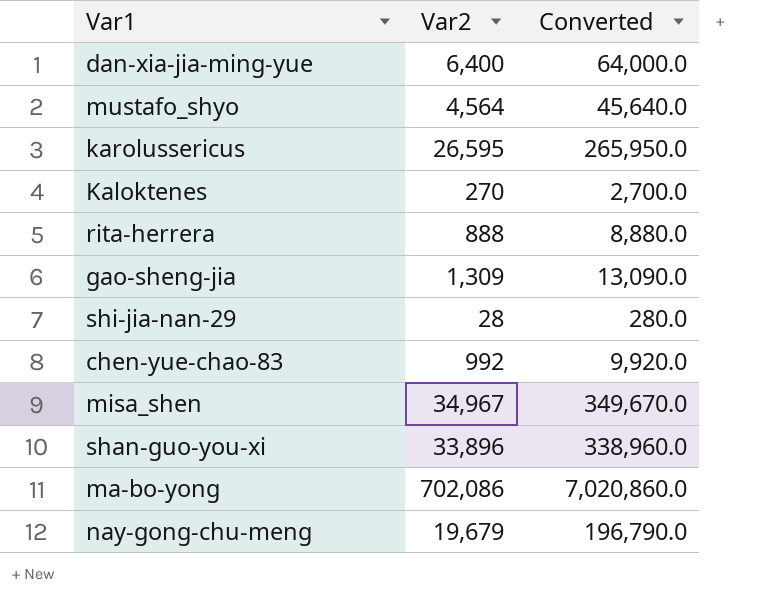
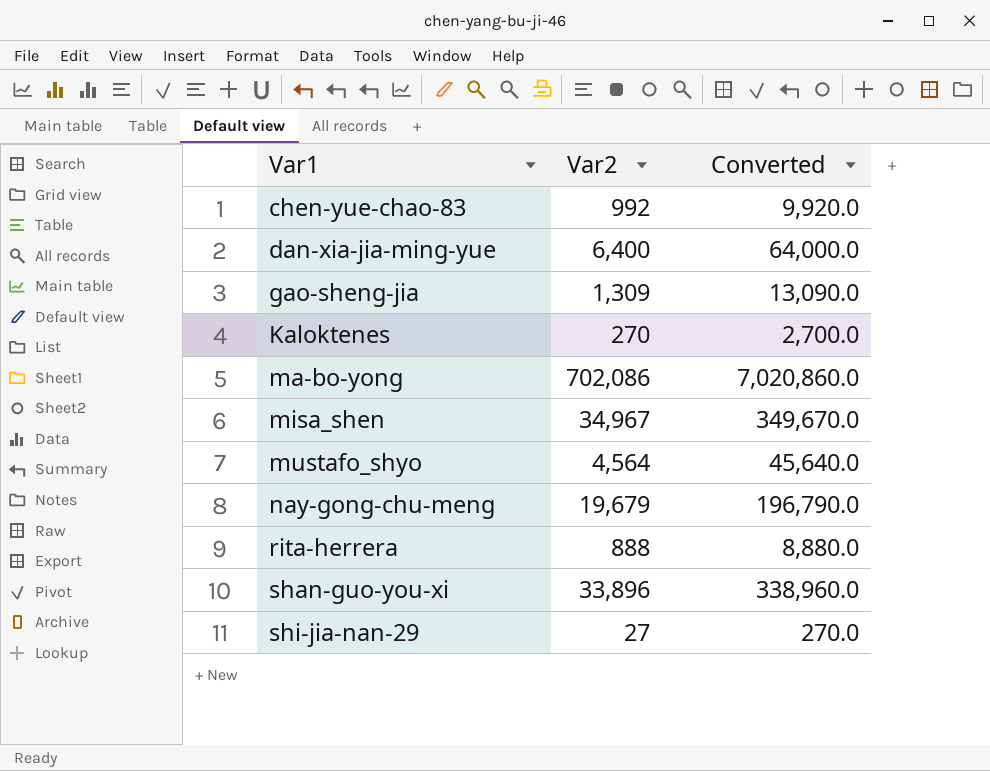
row order: none -> Var1 ascending
row karolussericus: 26,595 | 265,950.0 -> none
shi-jia-nan-29 | Var2: 28 -> 27
shi-jia-nan-29 | Converted: 280.0 -> 270.0

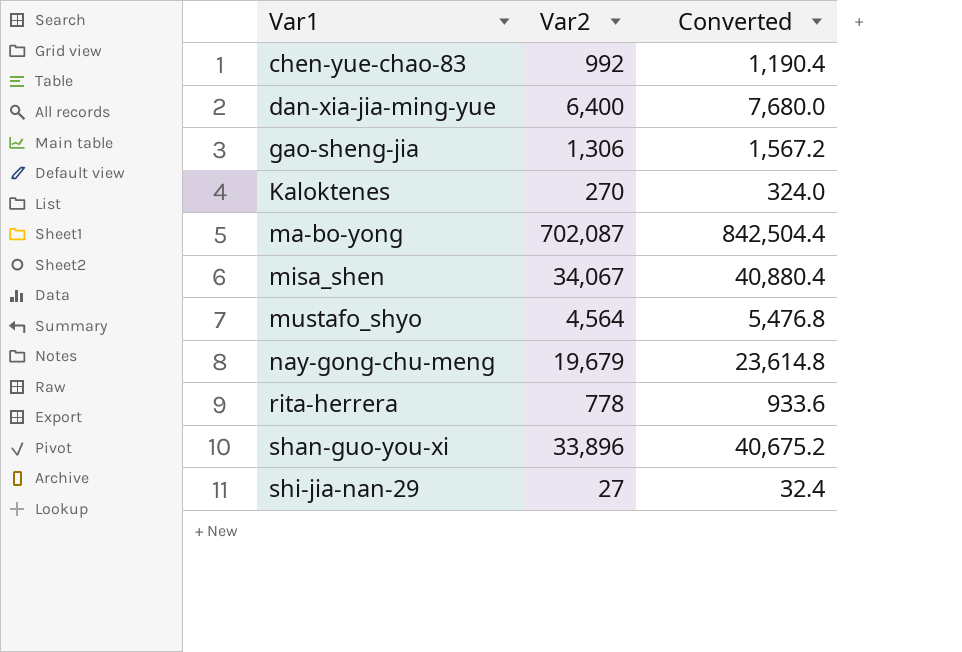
column Converted | formula: [Var2] * 10 -> [Var2] * 1.2
gao-sheng-jia | Var2: 1,309 -> 1,306
ma-bo-yong | Var2: 702,086 -> 702,087
misa_shen | Var2: 34,967 -> 34,067
rita-herrera | Var2: 888 -> 778

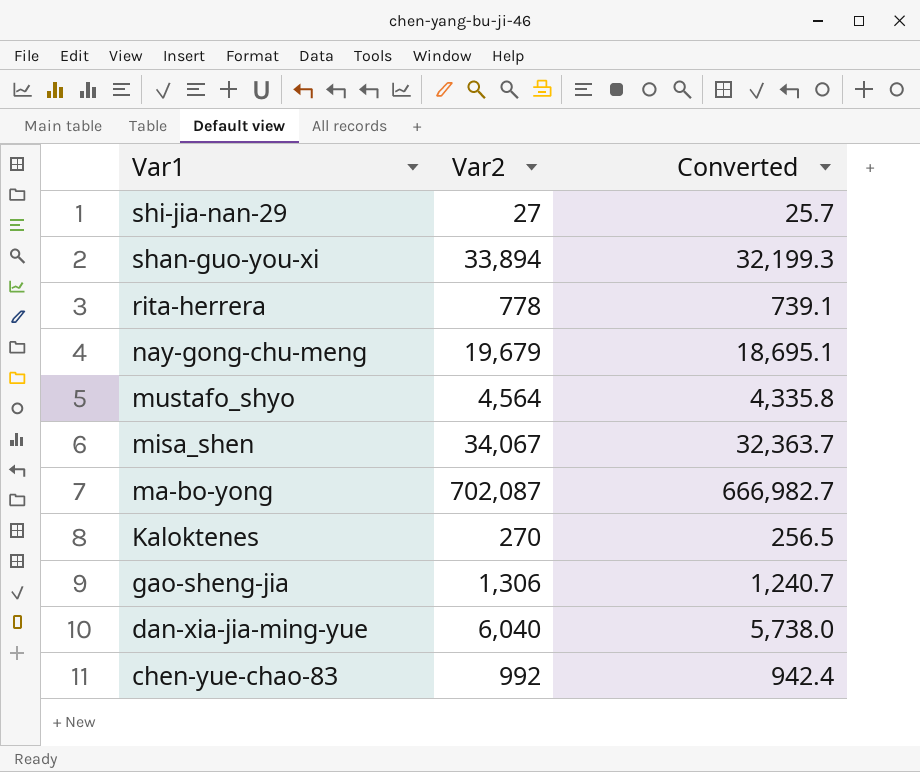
row order: Var1 ascending -> Var1 descending
column Converted | formula: [Var2] * 1.2 -> [Var2] * 0.95
shan-guo-you-xi | Var2: 33,896 -> 33,894
dan-xia-jia-ming-yue | Var2: 6,400 -> 6,040

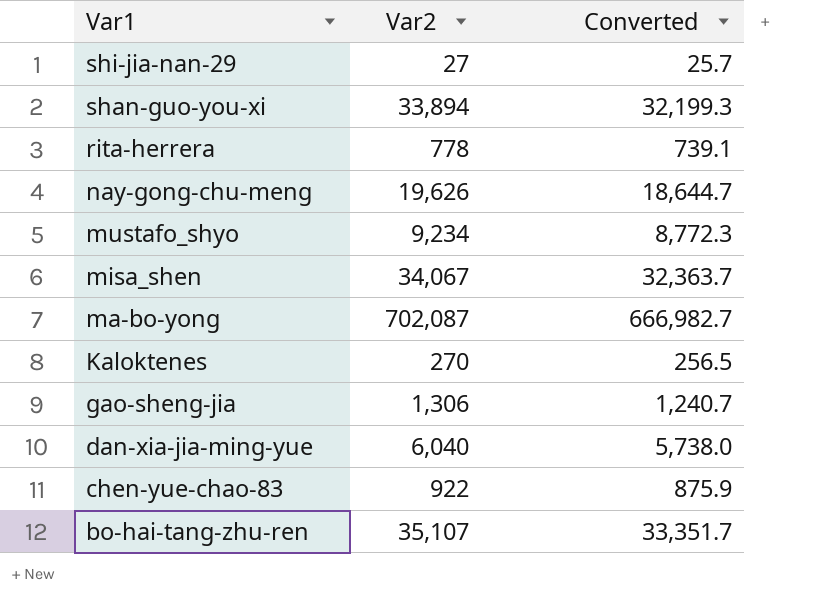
nay-gong-chu-meng | Var2: 19,679 -> 19,626
nay-gong-chu-meng | Converted: 18,695.1 -> 18,644.7
mustafo_shyo | Var2: 4,564 -> 9,234
mustafo_shyo | Converted: 4,335.8 -> 8,772.3
chen-yue-chao-83 | Var2: 992 -> 922
chen-yue-chao-83 | Converted: 942.4 -> 875.9
row bo-hai-tang-zhu-ren: none -> 35,107 | 33,351.7

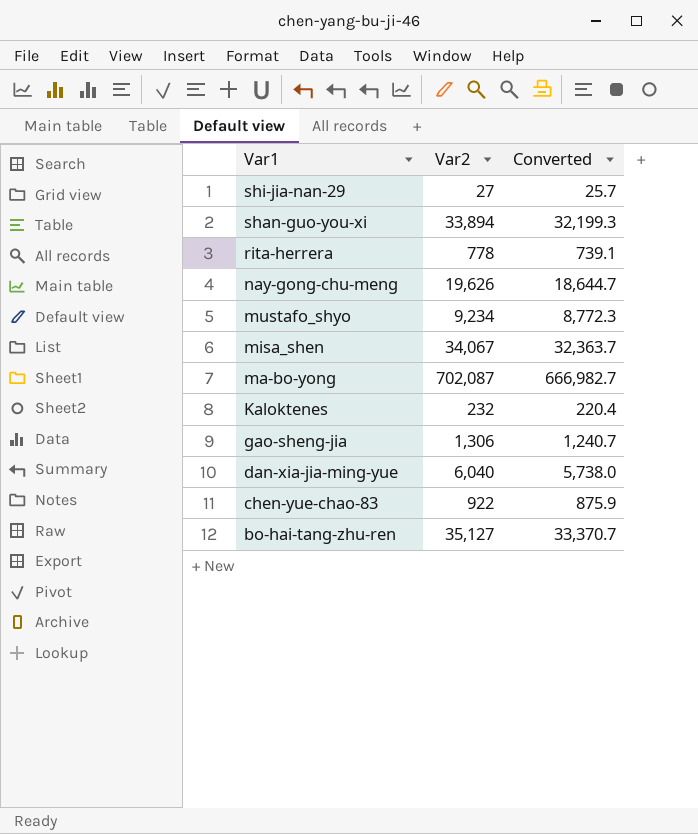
Kaloktenes | Var2: 270 -> 232
Kaloktenes | Converted: 256.5 -> 220.4
bo-hai-tang-zhu-ren | Var2: 35,107 -> 35,127
bo-hai-tang-zhu-ren | Converted: 33,351.7 -> 33,370.7

